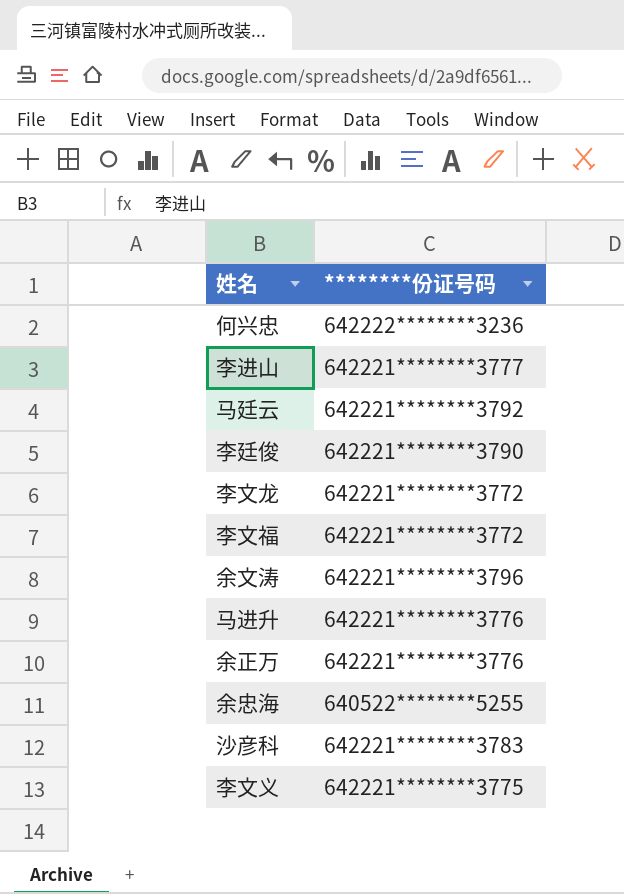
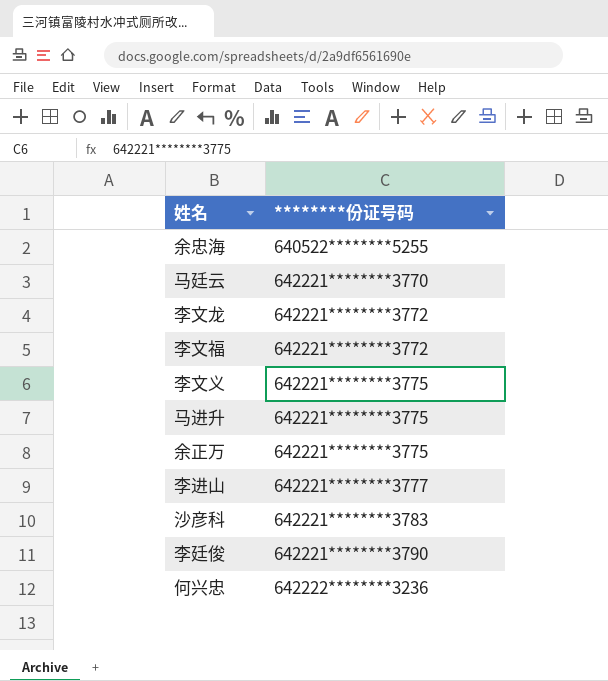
row order: none -> ********份证号码 ascending
row 余文涛: 642221********3796 -> none
马廷云 | ********份证号码: 642221********3792 -> 642221********3770
马进升 | ********份证号码: 642221********3776 -> 642221********3775
余正万 | ********份证号码: 642221********3776 -> 642221********3775

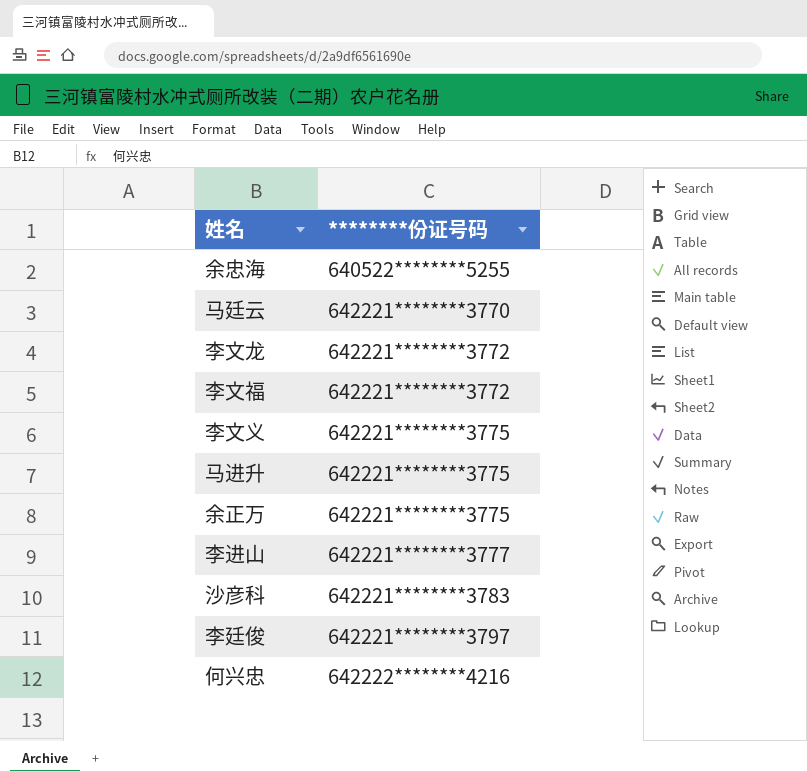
李廷俊 | ********份证号码: 642221********3790 -> 642221********3797
何兴忠 | ********份证号码: 642222********3236 -> 642222********4216

